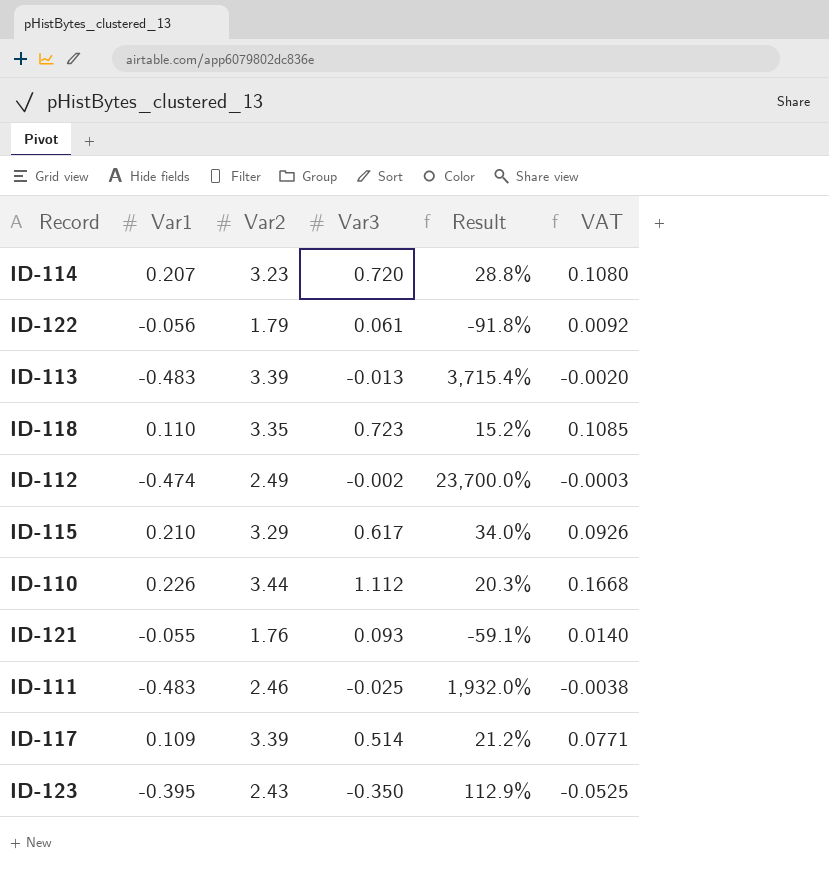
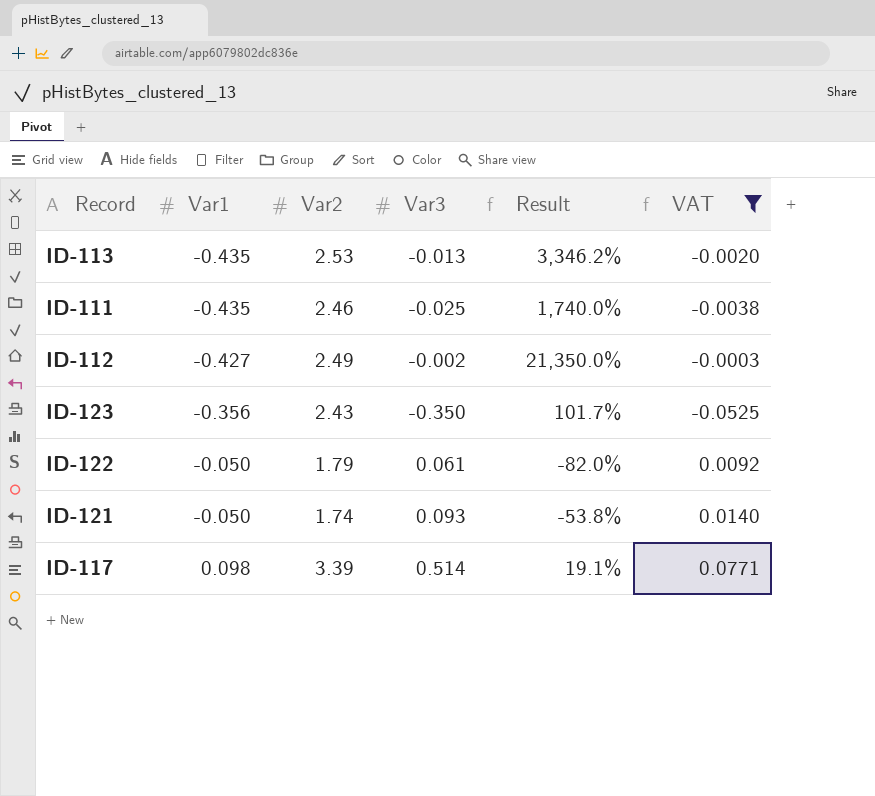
filter: none -> VAT <= 0.0771
row order: none -> Var1 ascending
ID-113 | Var1: -0.483 -> -0.435
ID-113 | Var2: 3.39 -> 2.53
ID-113 | Result: 3,715.4% -> 3,346.2%
ID-111 | Var1: -0.483 -> -0.435
ID-111 | Result: 1,932.0% -> 1,740.0%
ID-112 | Var1: -0.474 -> -0.427
ID-112 | Result: 23,700.0% -> 21,350.0%
ID-123 | Var1: -0.395 -> -0.356
ID-123 | Result: 112.9% -> 101.7%
ID-122 | Var1: -0.056 -> -0.050
ID-122 | Result: -91.8% -> -82.0%
ID-121 | Var1: -0.055 -> -0.050
ID-121 | Var2: 1.76 -> 1.74
ID-121 | Result: -59.1% -> -53.8%
ID-117 | Var1: 0.109 -> 0.098
ID-117 | Result: 21.2% -> 19.1%

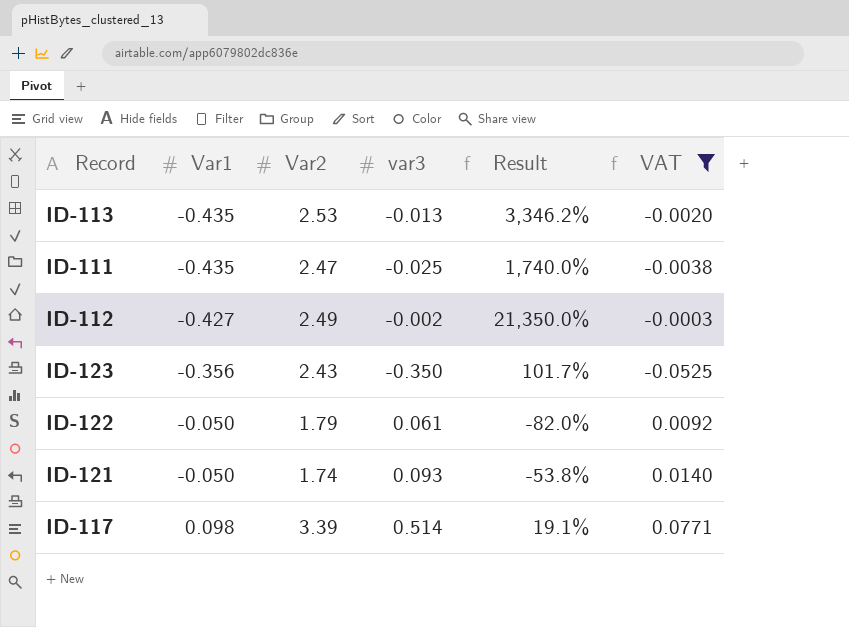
column name: Var3 -> var3
ID-111 | Var2: 2.46 -> 2.47

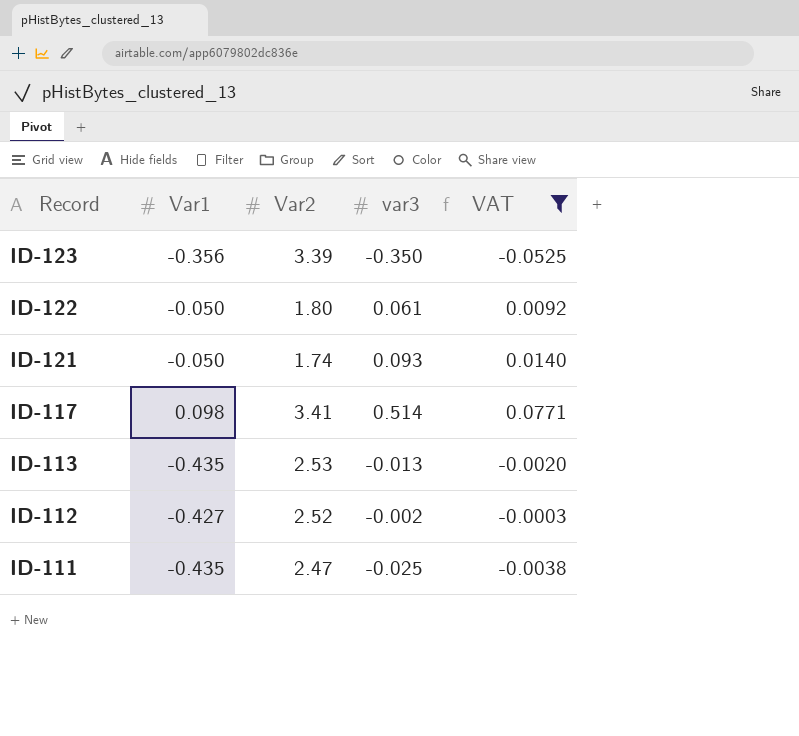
row order: Var1 ascending -> Record descending
column Result | formula: [Var1] / [var3] -> none
ID-123 | Var2: 2.43 -> 3.39
ID-122 | Var2: 1.79 -> 1.80
ID-117 | Var2: 3.39 -> 3.41
ID-112 | Var2: 2.49 -> 2.52

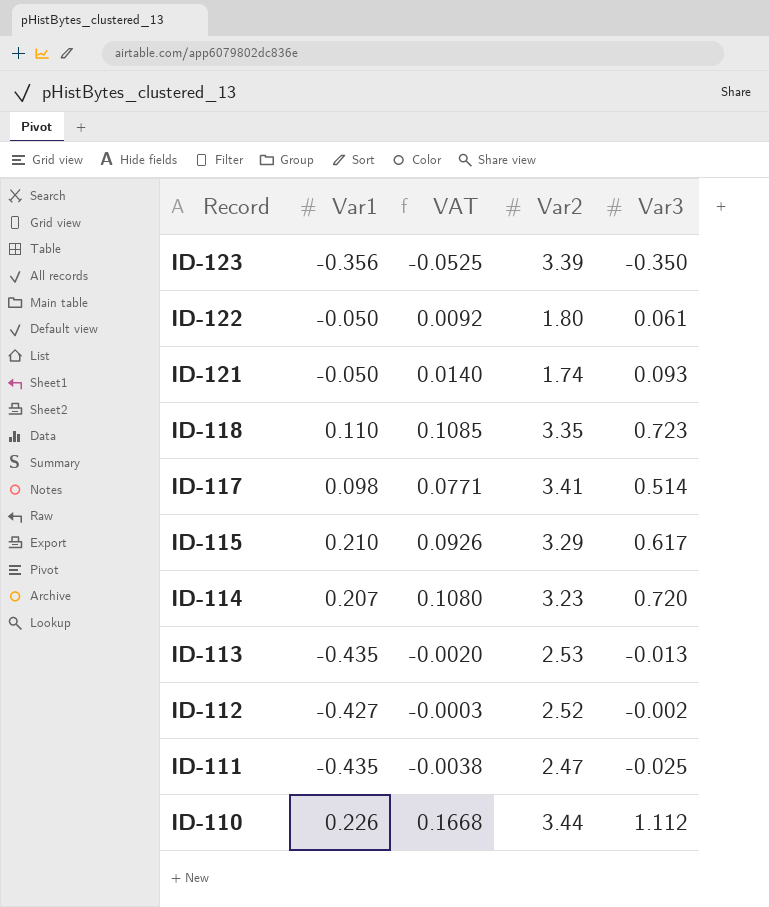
filter: VAT <= 0.0771 -> none
column VAT | position: 5 -> 3
column name: var3 -> Var3

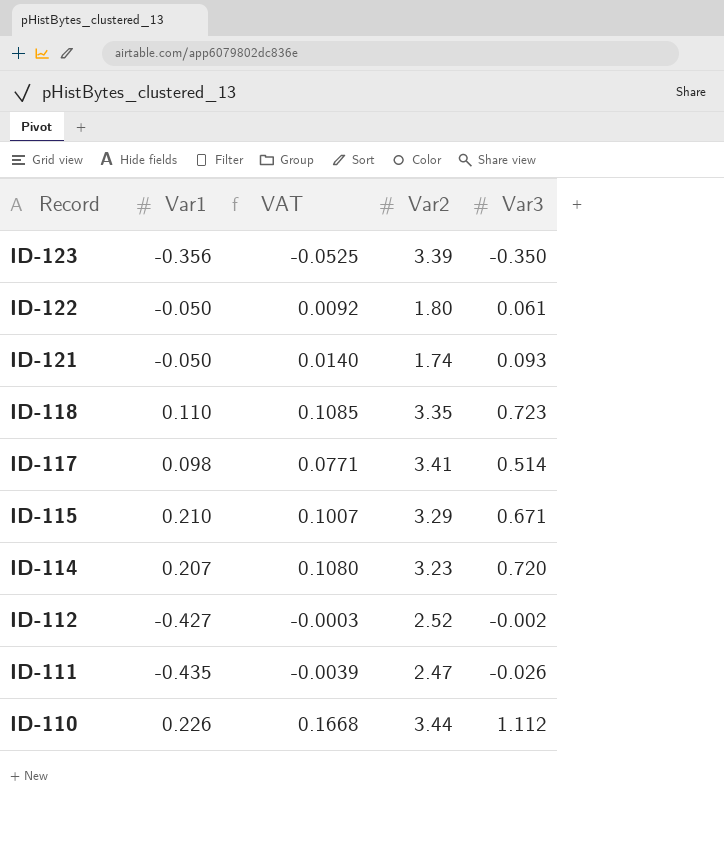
row ID-113: -0.435 | -0.0020 | 2.53 | -0.013 -> none
ID-115 | VAT: 0.0926 -> 0.1007
ID-115 | Var3: 0.617 -> 0.671
ID-111 | VAT: -0.0038 -> -0.0039
ID-111 | Var3: -0.025 -> -0.026

